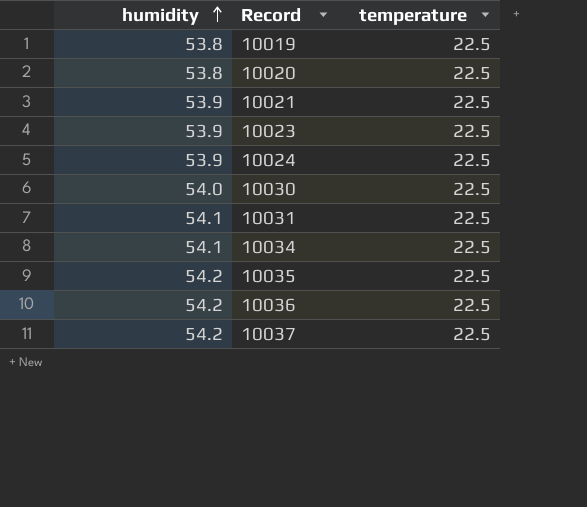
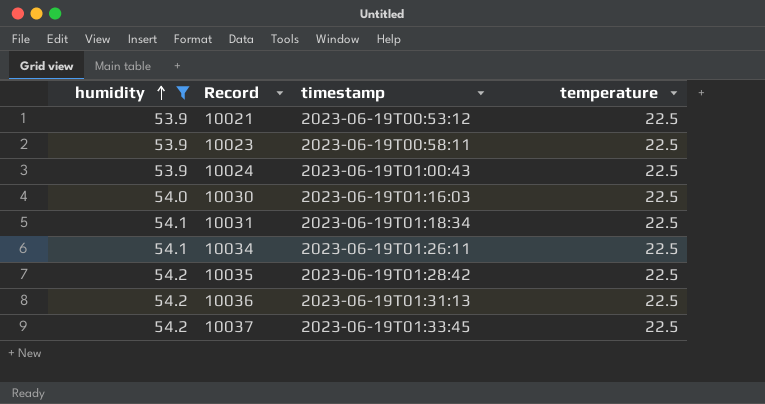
filter: none -> humidity != 53.8
column timestamp | position: none -> 3

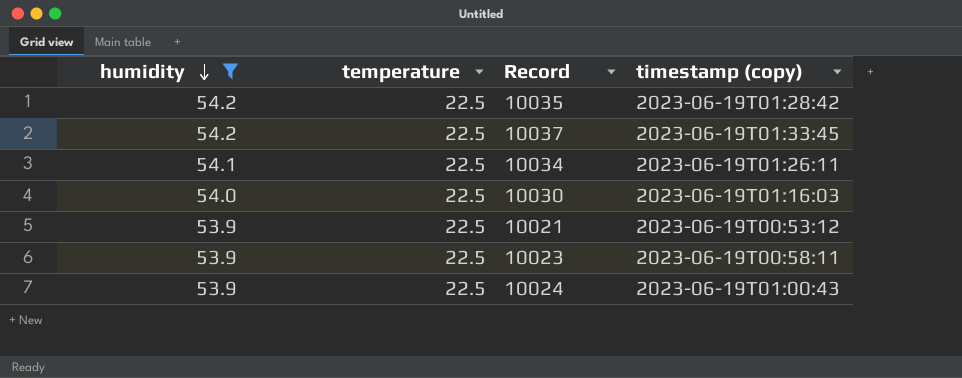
row order: humidity ascending -> humidity descending
column temperature | position: 4 -> 2
column name: timestamp -> timestamp (copy)
row 10031: 54.1 | 2023-06-19T01:18:34 | 22.5 -> none
row 10036: 54.2 | 2023-06-19T01:31:13 | 22.5 -> none

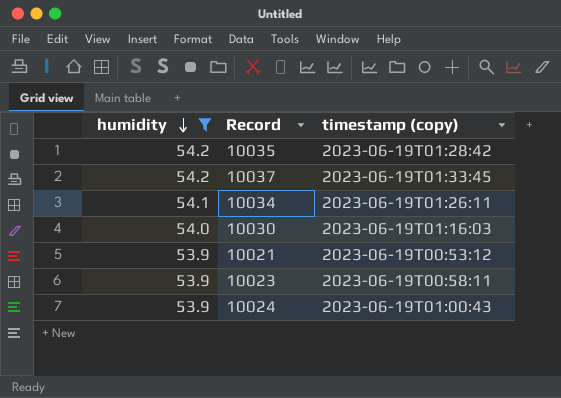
column temperature | position: 2 -> none

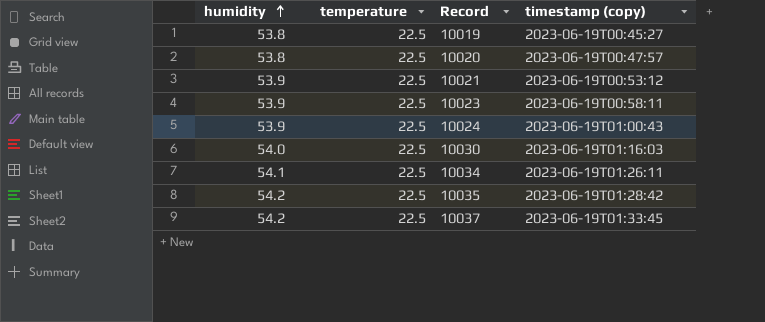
filter: humidity != 53.8 -> none
row order: humidity descending -> humidity ascending
column temperature | position: none -> 2

